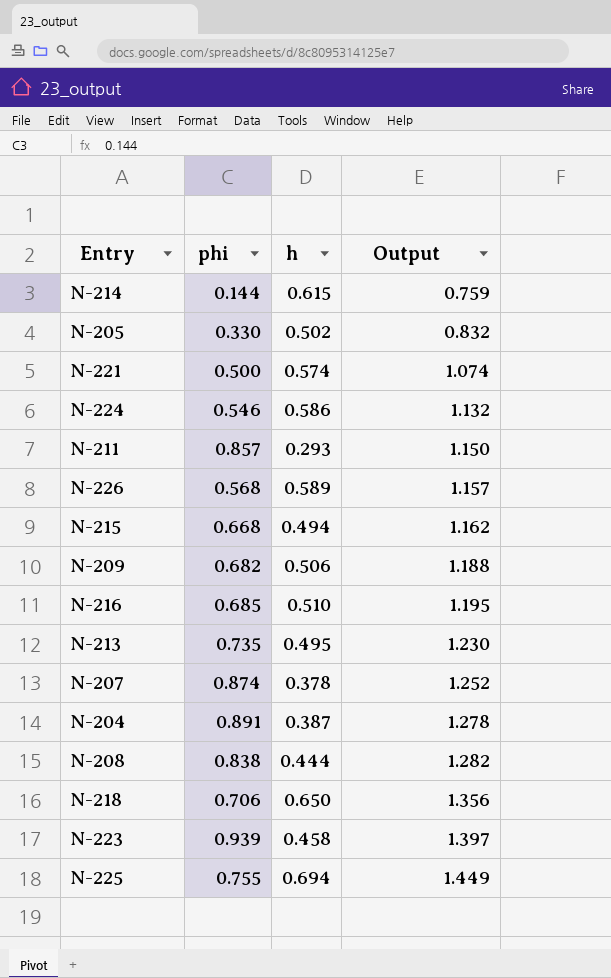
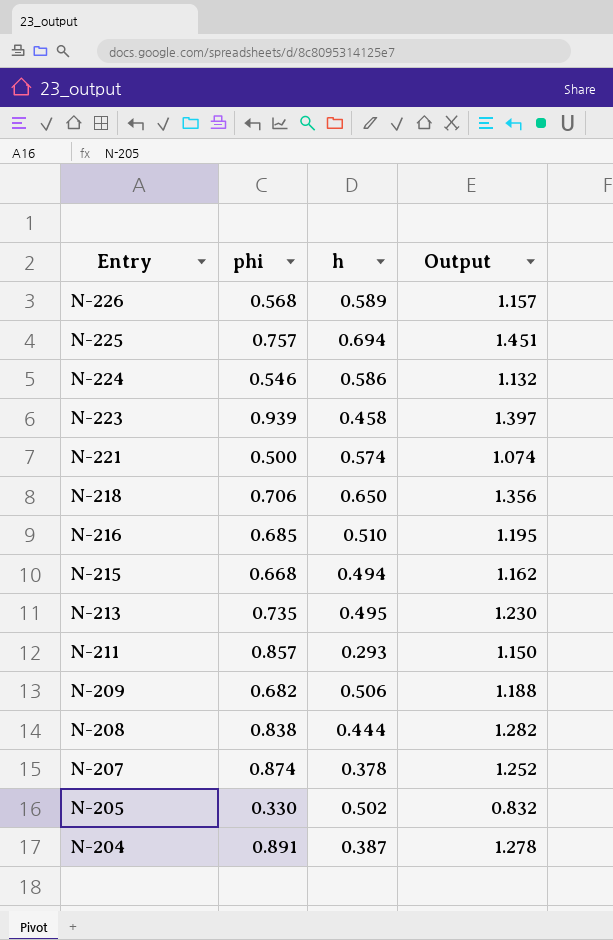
row order: Output ascending -> Entry descending
row N-214: 0.144 | 0.615 | 0.759 -> none
N-225 | phi: 0.755 -> 0.757
N-225 | Output: 1.449 -> 1.451

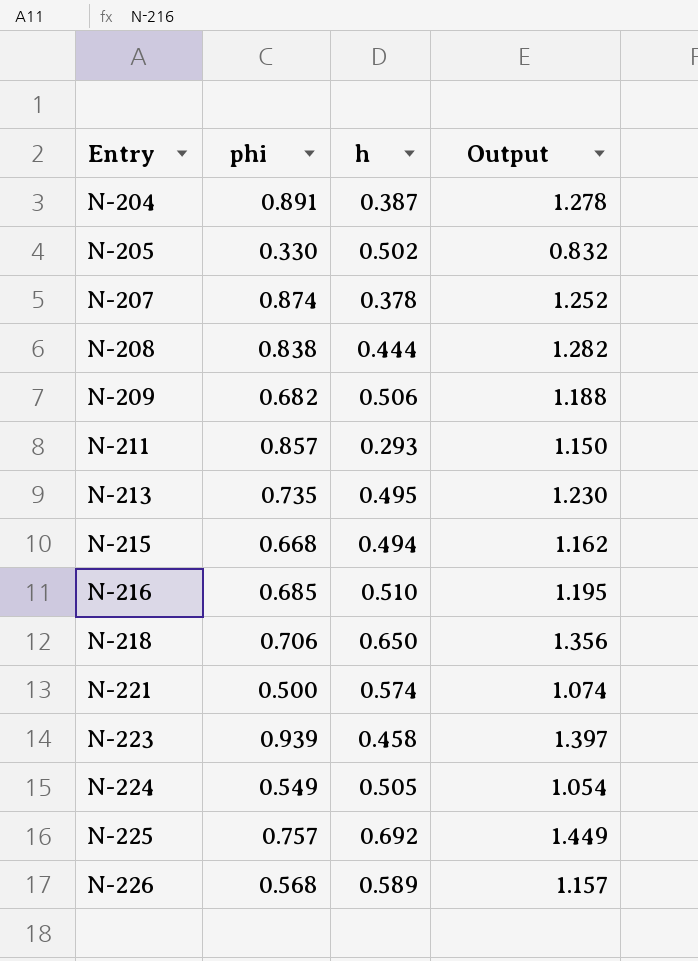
row order: Entry descending -> Entry ascending
N-224 | phi: 0.546 -> 0.549
N-224 | h: 0.586 -> 0.505
N-224 | Output: 1.132 -> 1.054
N-225 | h: 0.694 -> 0.692
N-225 | Output: 1.451 -> 1.449

